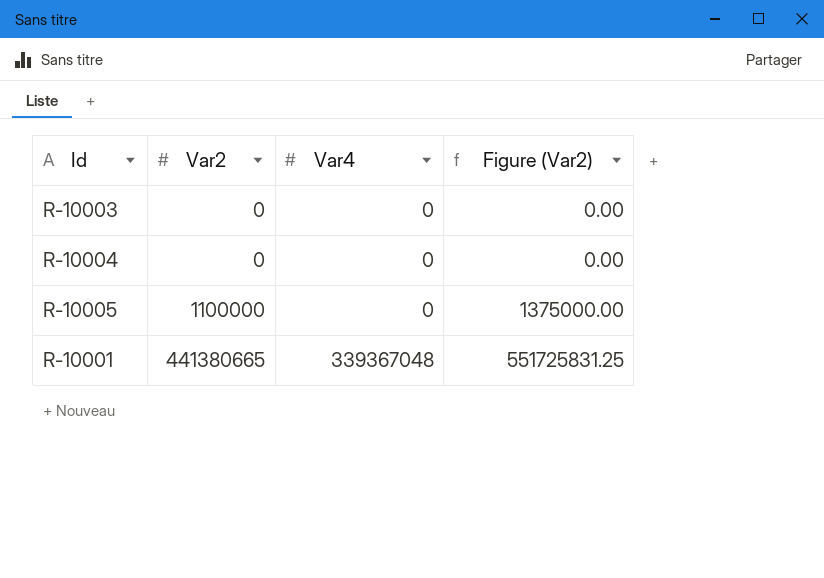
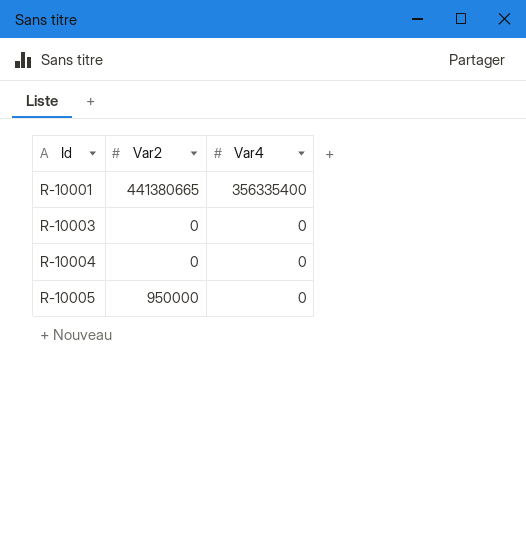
row order: Var2 ascending -> Id ascending
column Figure (Var2) | formula: [Var2] * 1.25 -> none
R-10001 | Var4: 339367048 -> 356335400
R-10005 | Var2: 1100000 -> 950000

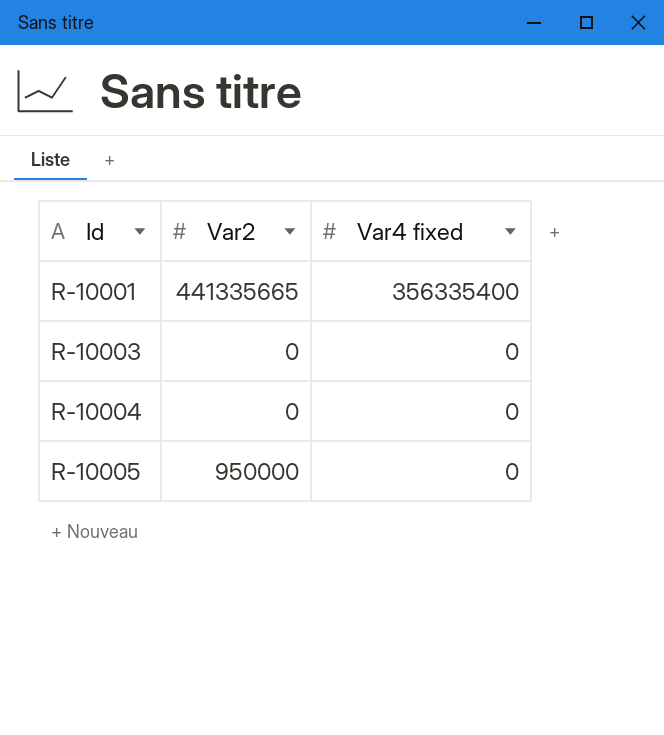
column name: Var4 -> Var4 fixed
R-10001 | Var2: 441380665 -> 441335665

